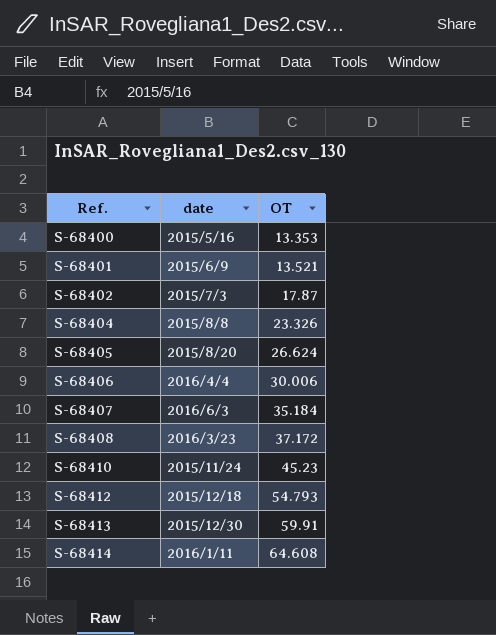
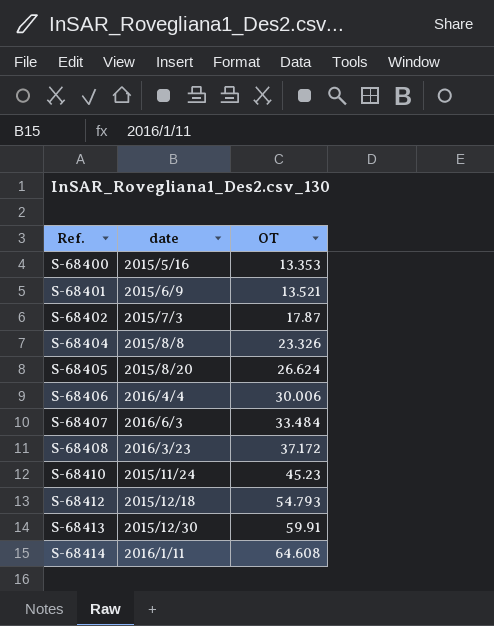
S-68407 | OT: 35.184 -> 33.484

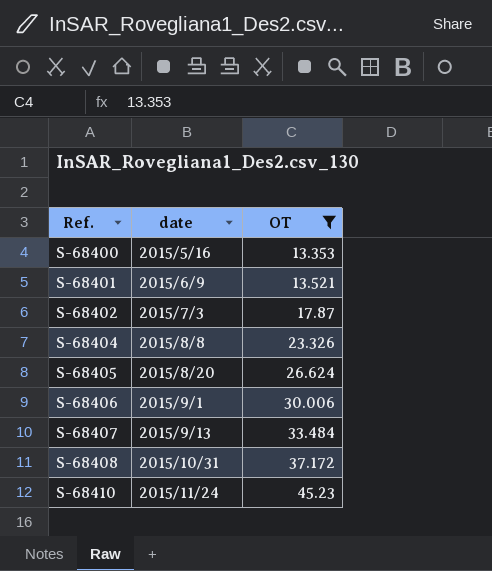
filter: none -> OT <= 45.23
S-68406 | date: 2016/4/4 -> 2015/9/1
S-68407 | date: 2016/6/3 -> 2015/9/13
S-68408 | date: 2016/3/23 -> 2015/10/31

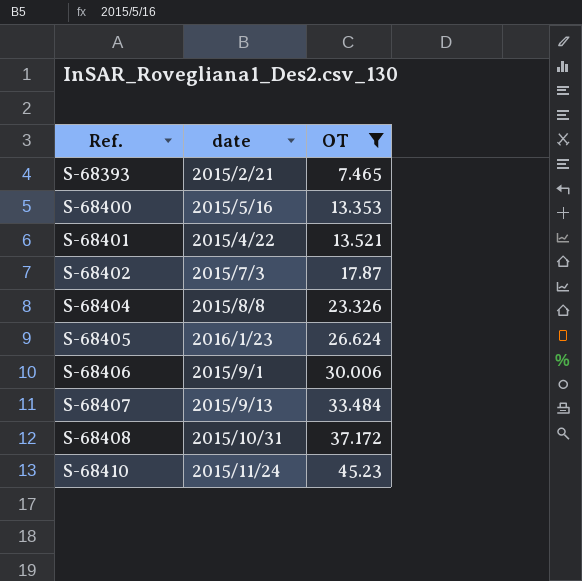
row S-68393: none -> 2015/2/21 | 7.465
S-68401 | date: 2015/6/9 -> 2015/4/22
S-68405 | date: 2015/8/20 -> 2016/1/23

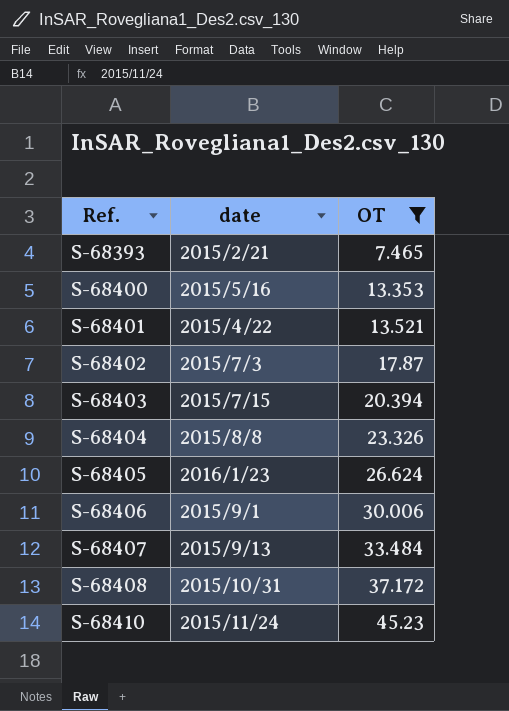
row S-68403: none -> 2015/7/15 | 20.394

